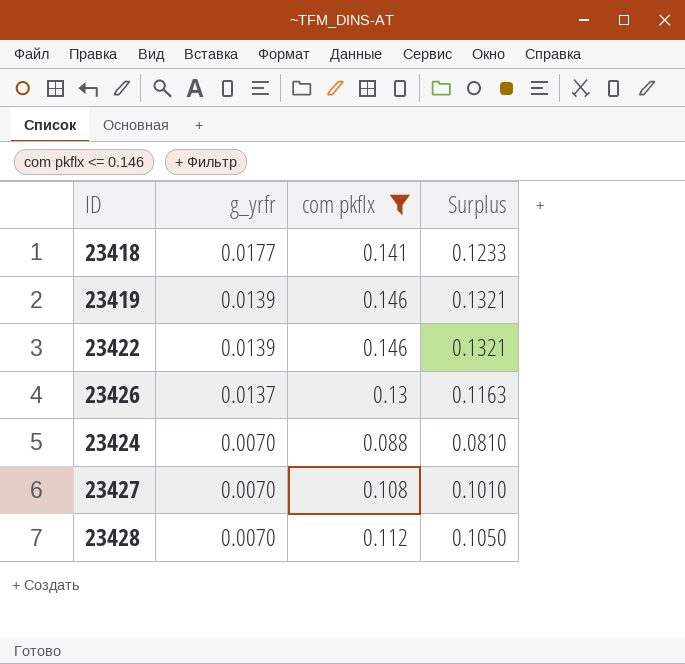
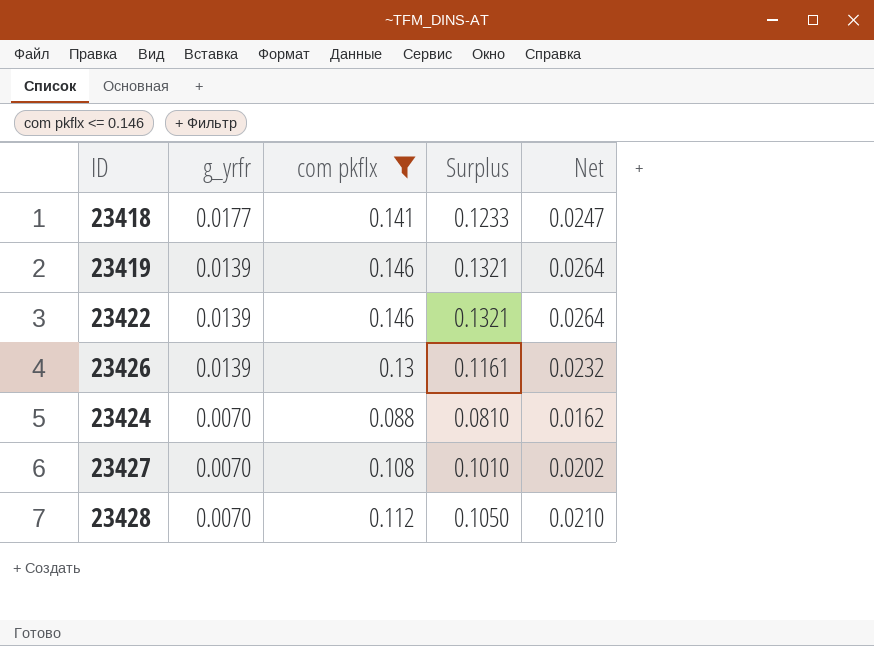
column Net | formula: none -> [Surplus] * 0.2
23426 | g_yrfr: 0.0137 -> 0.0139
23426 | Surplus: 0.1163 -> 0.1161

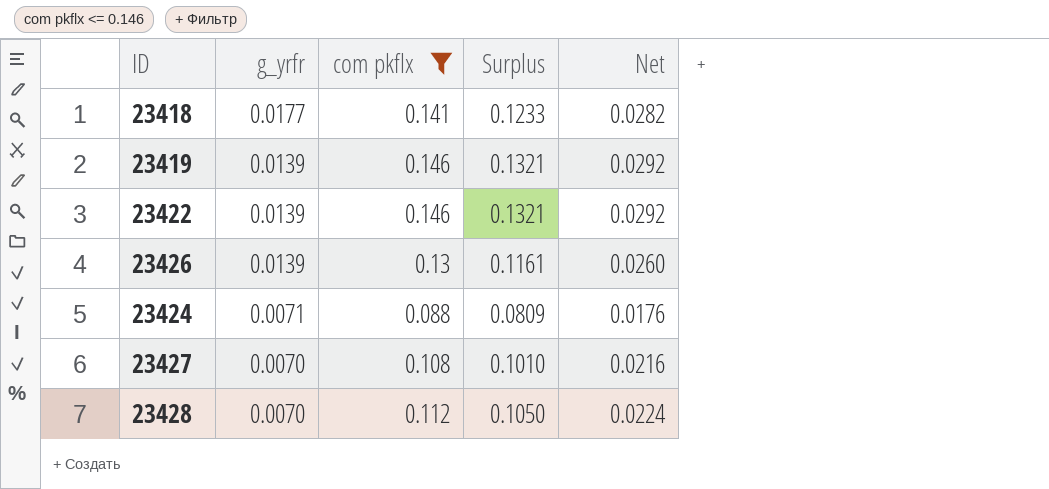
column Net | formula: [Surplus] * 0.2 -> [com pkflx] * 0.2
23424 | g_yrfr: 0.0070 -> 0.0071
23424 | Surplus: 0.0810 -> 0.0809

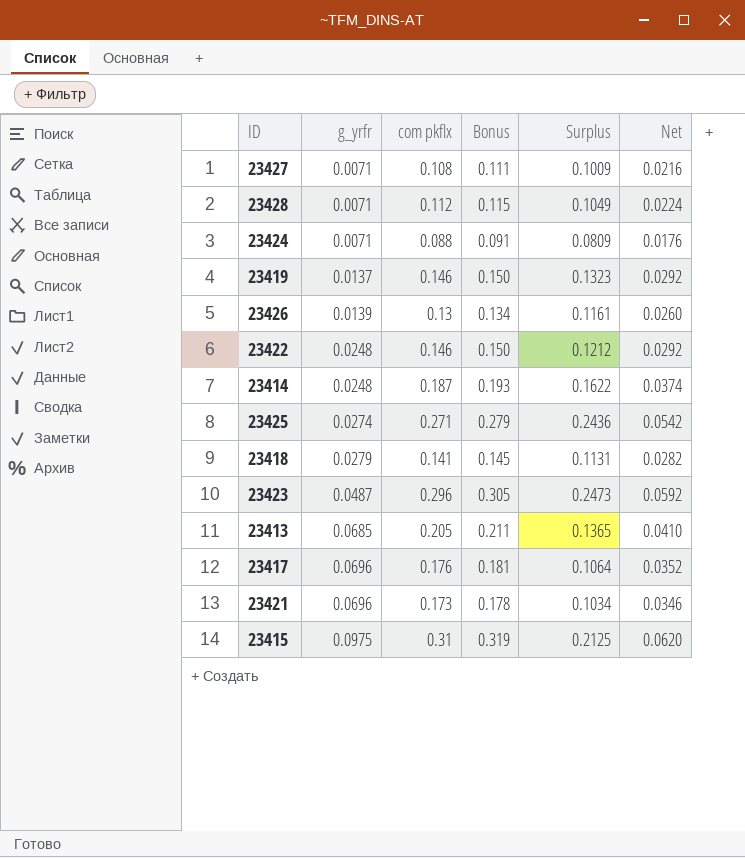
filter: com pkflx <= 0.146 -> none
row order: g_yrfr descending -> g_yrfr ascending
column Bonus | formula: none -> [com pkflx] * 1.03
23427 | g_yrfr: 0.0070 -> 0.0071
23427 | Surplus: 0.1010 -> 0.1009
23428 | g_yrfr: 0.0070 -> 0.0071
23428 | Surplus: 0.1050 -> 0.1049
23419 | g_yrfr: 0.0139 -> 0.0137
23419 | Surplus: 0.1321 -> 0.1323
23422 | g_yrfr: 0.0139 -> 0.0248
23422 | Surplus: 0.1321 -> 0.1212
23418 | g_yrfr: 0.0177 -> 0.0279
23418 | Surplus: 0.1233 -> 0.1131

